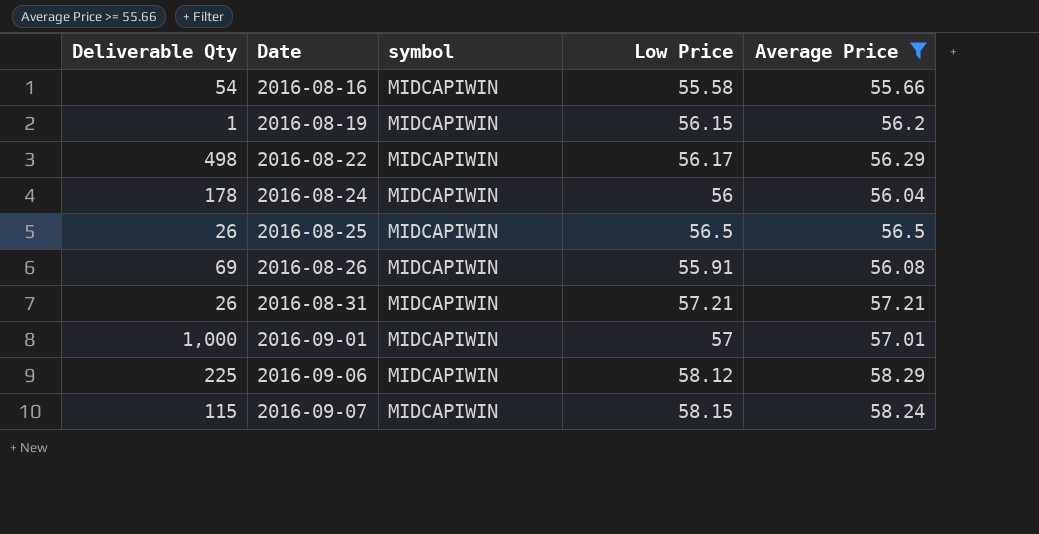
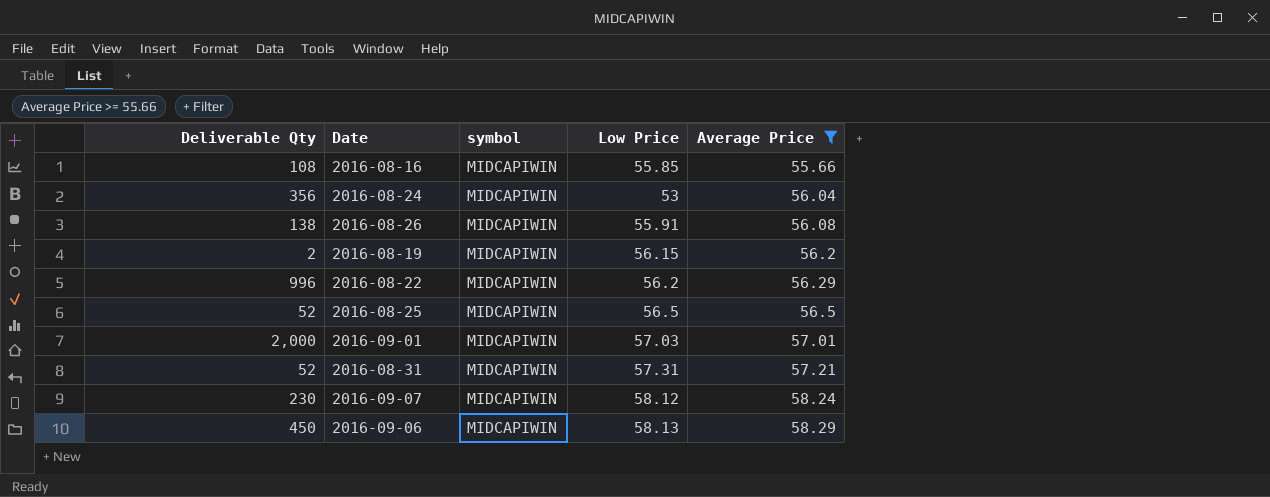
row order: Date ascending -> Average Price ascending
2016-08-16 | Deliverable Qty: 54 -> 108
2016-08-16 | Low Price: 55.58 -> 55.85
2016-08-24 | Deliverable Qty: 178 -> 356
2016-08-24 | Low Price: 56 -> 53
2016-08-26 | Deliverable Qty: 69 -> 138
2016-08-19 | Deliverable Qty: 1 -> 2
2016-08-22 | Deliverable Qty: 498 -> 996
2016-08-22 | Low Price: 56.17 -> 56.2
2016-08-25 | Deliverable Qty: 26 -> 52
2016-09-01 | Deliverable Qty: 1,000 -> 2,000
2016-09-01 | Low Price: 57 -> 57.03
2016-08-31 | Deliverable Qty: 26 -> 52
2016-08-31 | Low Price: 57.21 -> 57.31
2016-09-07 | Deliverable Qty: 115 -> 230
2016-09-07 | Low Price: 58.15 -> 58.12
2016-09-06 | Deliverable Qty: 225 -> 450
2016-09-06 | Low Price: 58.12 -> 58.13

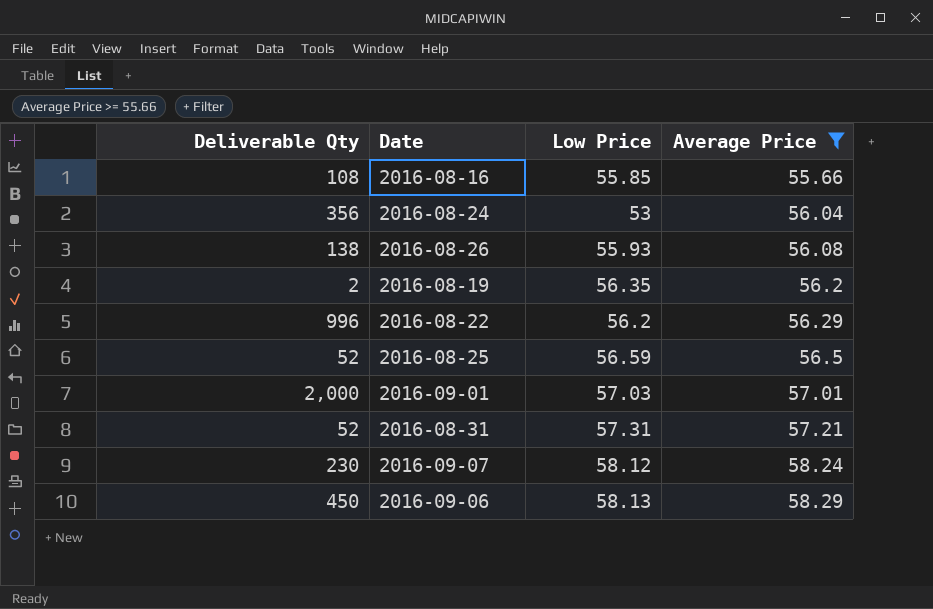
column symbol | position: 3 -> none
2016-08-26 | Low Price: 55.91 -> 55.93
2016-08-19 | Low Price: 56.15 -> 56.35
2016-08-25 | Low Price: 56.5 -> 56.59

